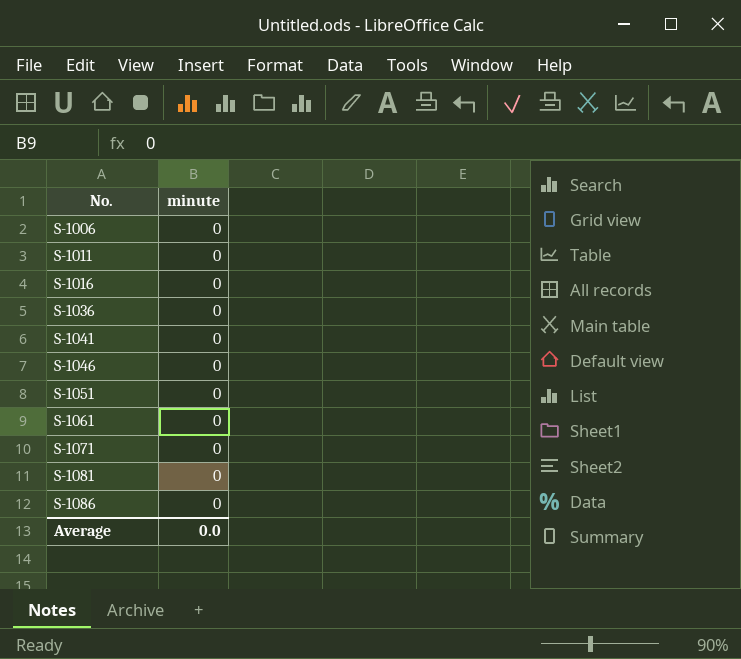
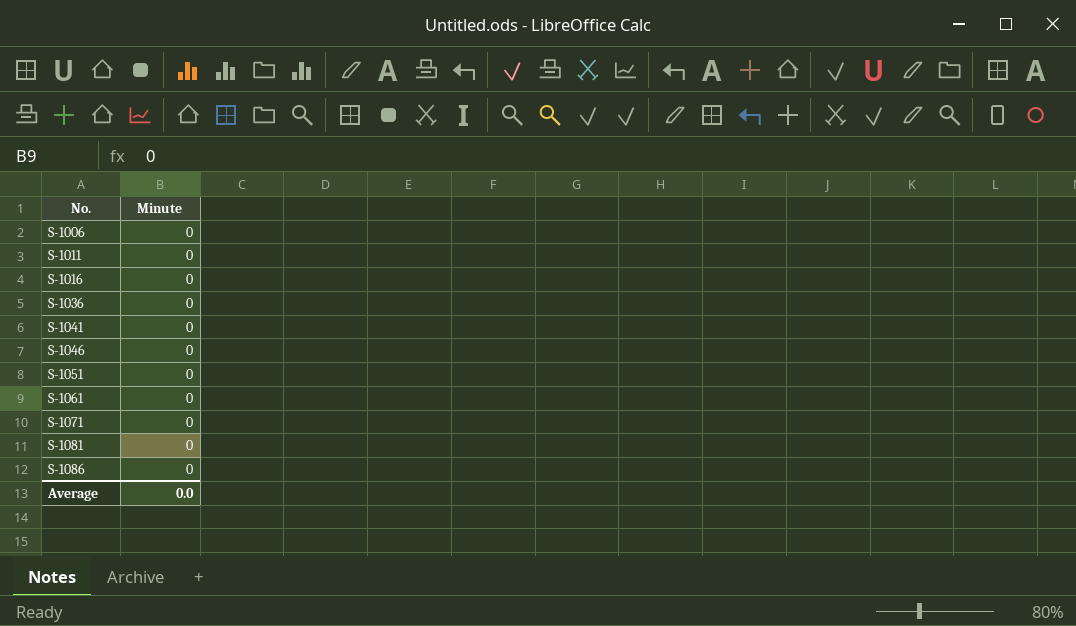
column name: minute -> Minute

